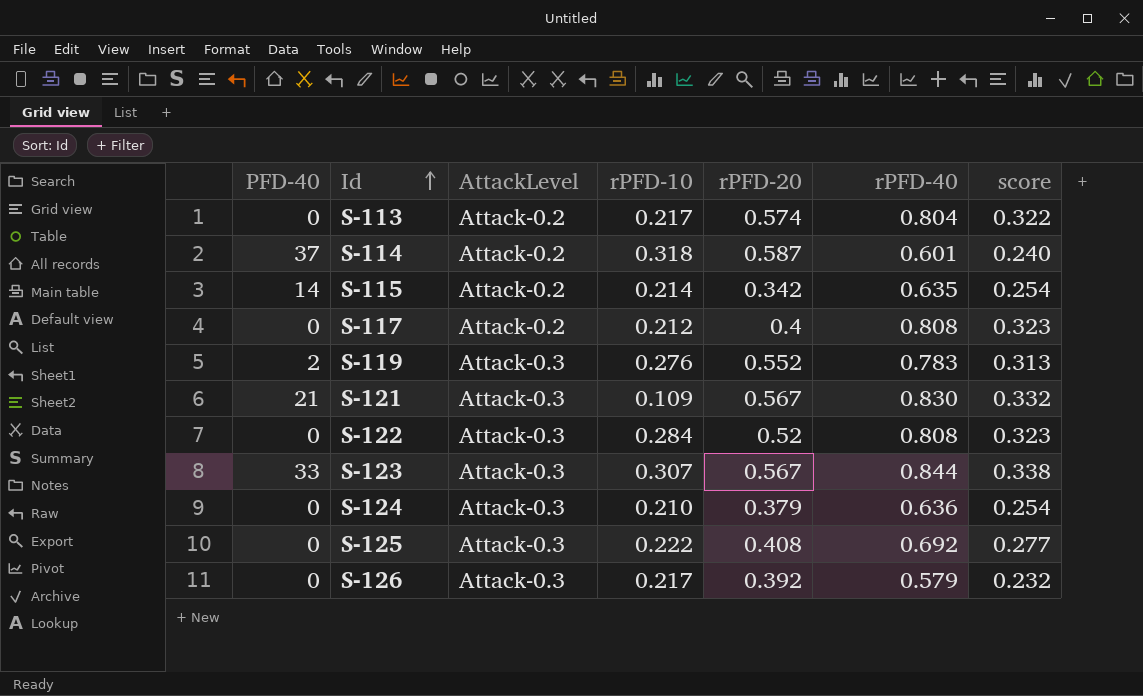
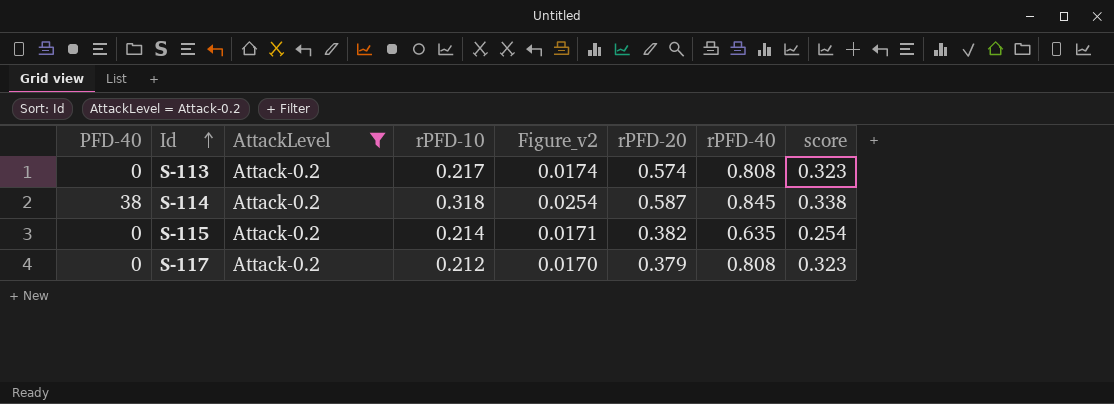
filter: none -> AttackLevel = Attack-0.2
column Figure_v2 | formula: none -> [rPFD-10] * 0.08
S-113 | rPFD-40: 0.804 -> 0.808
S-113 | score: 0.322 -> 0.323
S-114 | PFD-40: 37 -> 38
S-114 | rPFD-40: 0.601 -> 0.845
S-114 | score: 0.240 -> 0.338
S-115 | PFD-40: 14 -> 0
S-115 | rPFD-20: 0.342 -> 0.382
S-117 | rPFD-20: 0.4 -> 0.379

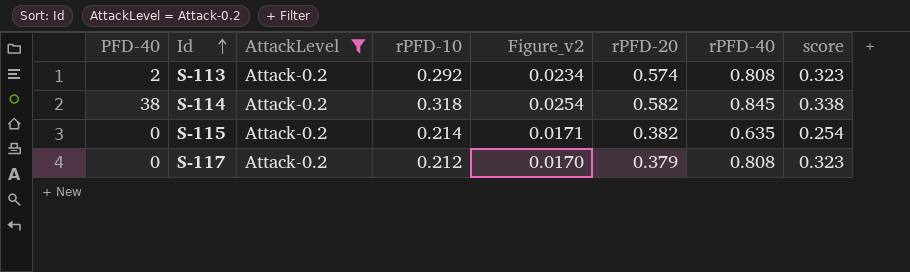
S-113 | PFD-40: 0 -> 2
S-113 | rPFD-10: 0.217 -> 0.292
S-113 | Figure_v2: 0.0174 -> 0.0234
S-114 | rPFD-20: 0.587 -> 0.582

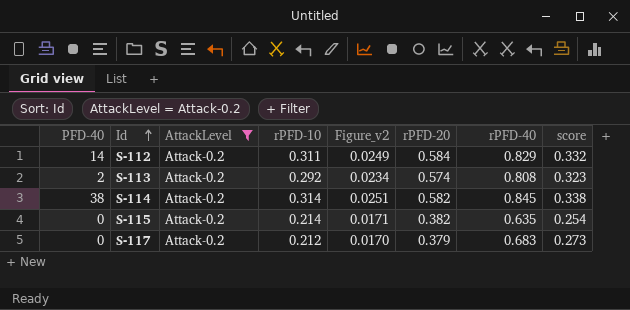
row S-112: none -> 14 | Attack-0.2 | 0.311 | 0.0249 | 0.584 | 0.829 | 0.332
S-114 | rPFD-10: 0.318 -> 0.314
S-114 | Figure_v2: 0.0254 -> 0.0251
S-117 | rPFD-40: 0.808 -> 0.683
S-117 | score: 0.323 -> 0.273

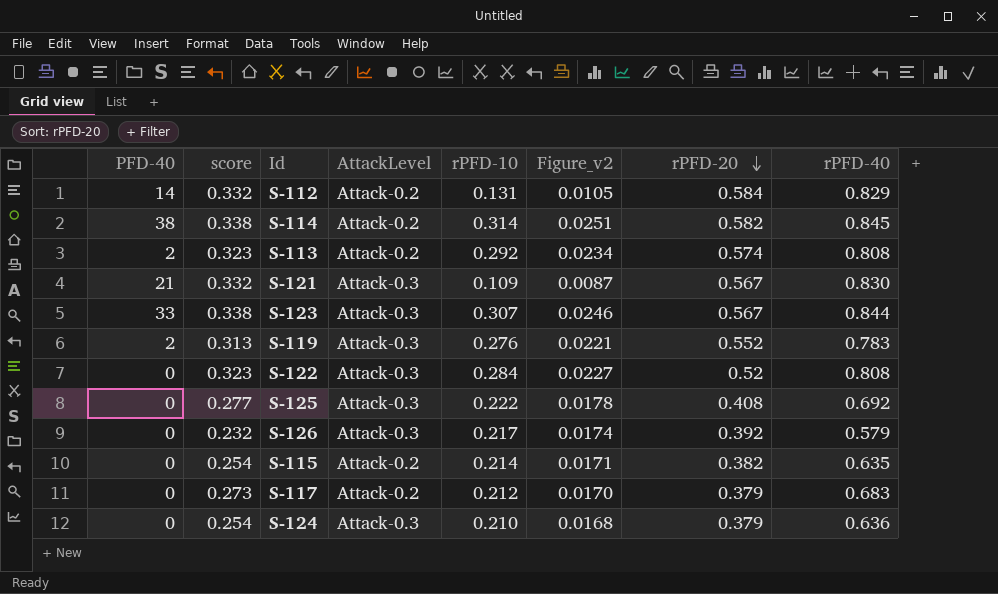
filter: AttackLevel = Attack-0.2 -> none
row order: Id ascending -> rPFD-20 descending
column score | position: 8 -> 2
S-112 | rPFD-10: 0.311 -> 0.131
S-112 | Figure_v2: 0.0249 -> 0.0105

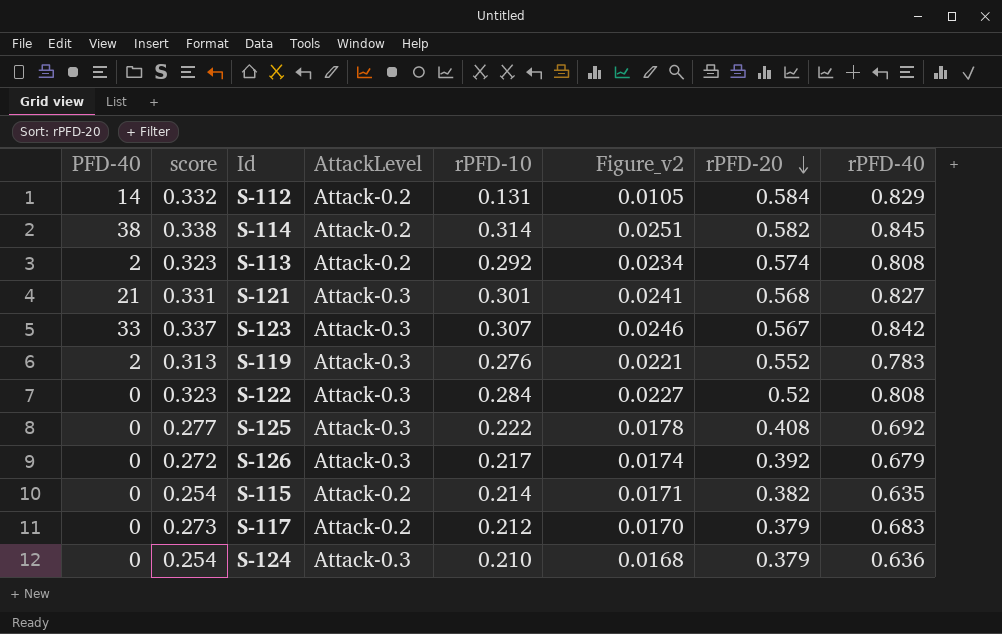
S-121 | score: 0.332 -> 0.331
S-121 | rPFD-10: 0.109 -> 0.301
S-121 | Figure_v2: 0.0087 -> 0.0241
S-121 | rPFD-20: 0.567 -> 0.568
S-121 | rPFD-40: 0.830 -> 0.827
S-123 | score: 0.338 -> 0.337
S-123 | rPFD-40: 0.844 -> 0.842
S-126 | score: 0.232 -> 0.272
S-126 | rPFD-40: 0.579 -> 0.679

